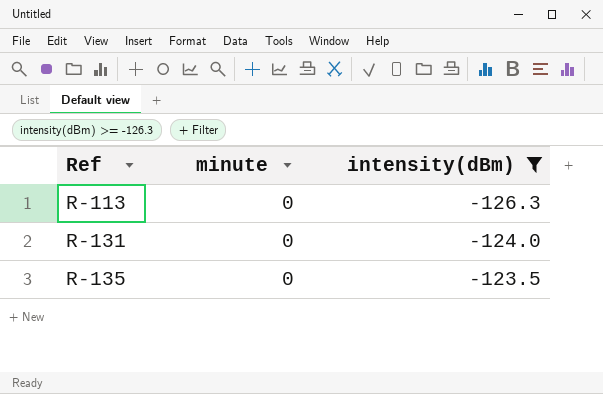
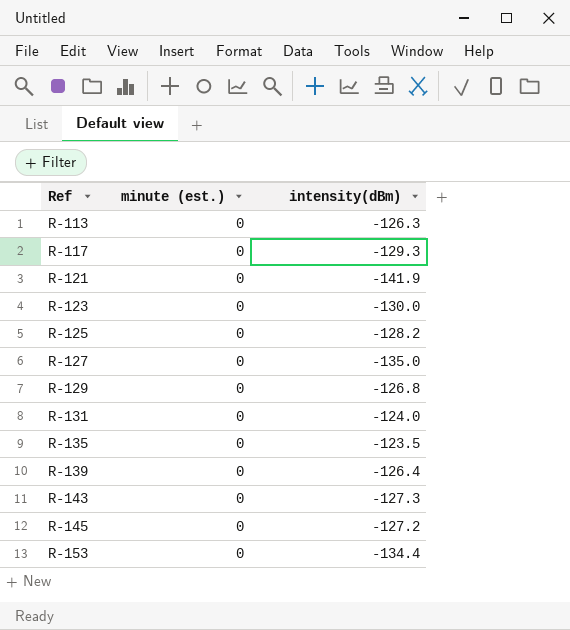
filter: intensity(dBm) >= -126.3 -> none
column name: minute -> minute (est.)

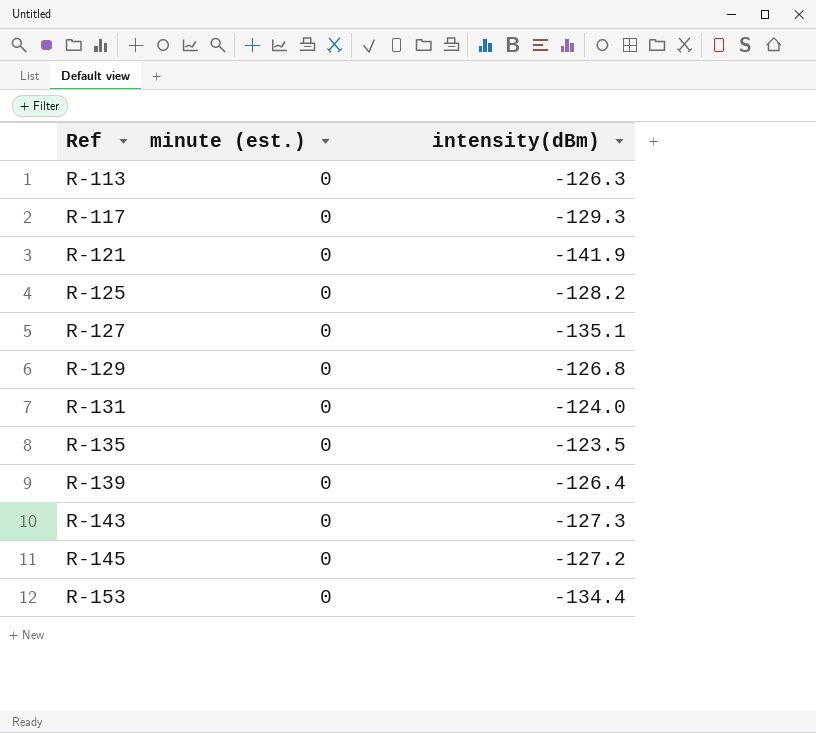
row R-123: 0 | -130.0 -> none
R-127 | intensity(dBm): -135.0 -> -135.1

